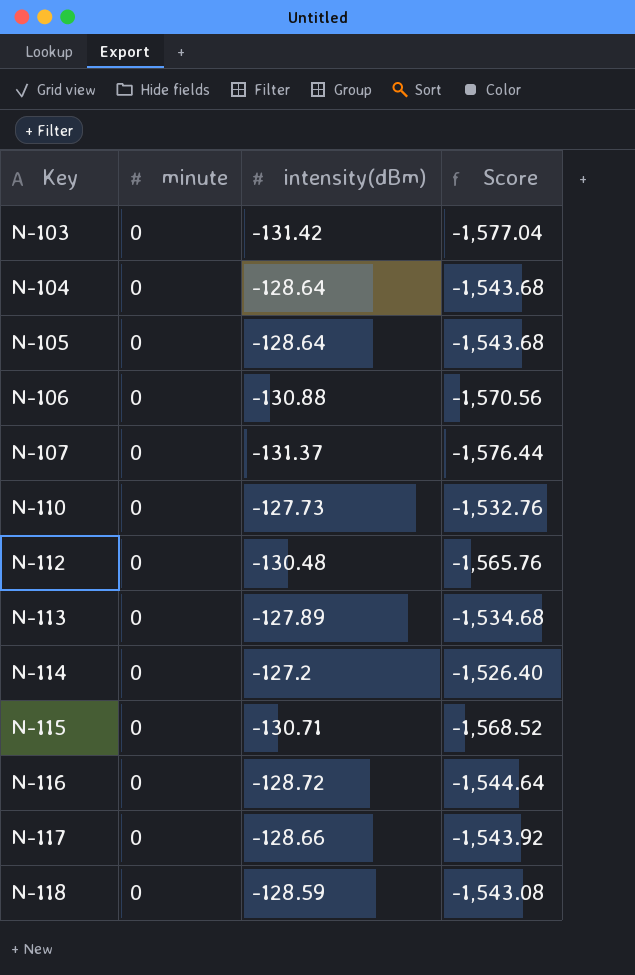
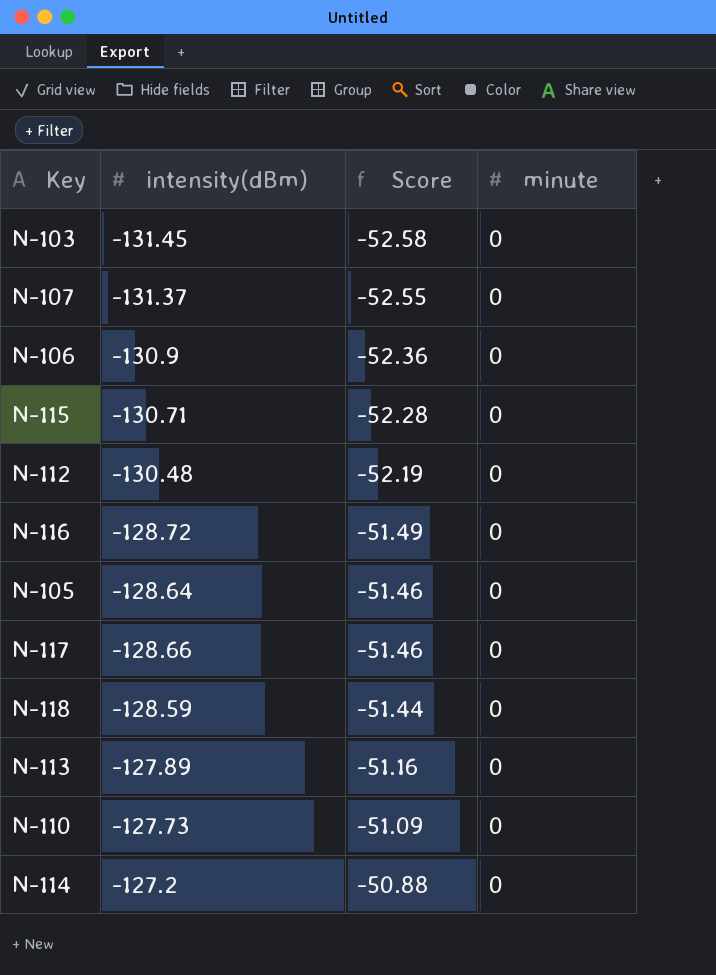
row order: Key ascending -> Score ascending
column Score | formula: [intensity(dBm)] * 12 -> [intensity(dBm)] * 0.4
column minute | position: 2 -> 4
row N-104: 0 | -128.64 | -1,543.68 -> none
N-103 | intensity(dBm): -131.42 -> -131.45
N-106 | intensity(dBm): -130.88 -> -130.9

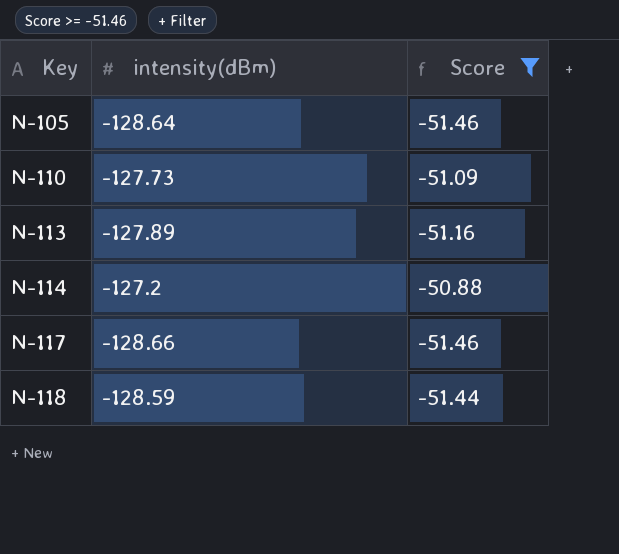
filter: none -> Score >= -51.46
row order: Score ascending -> Key ascending
column minute | position: 4 -> none

